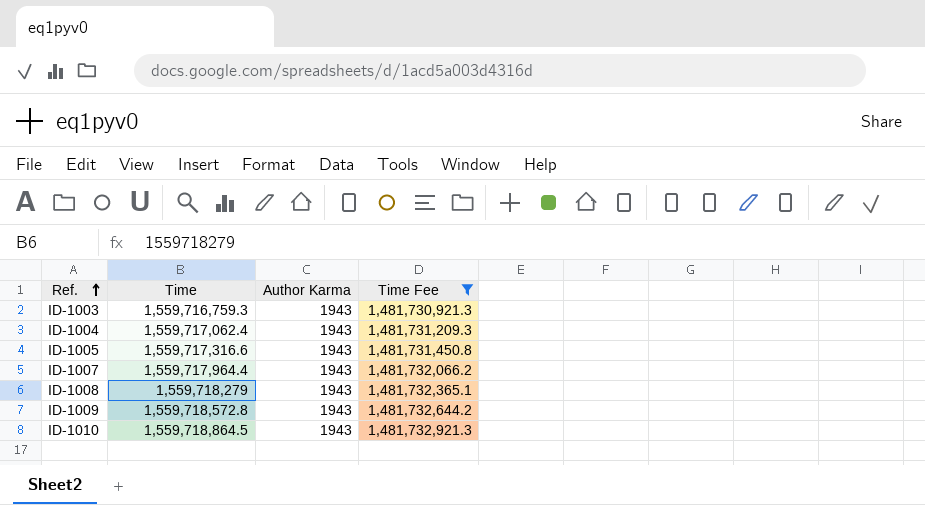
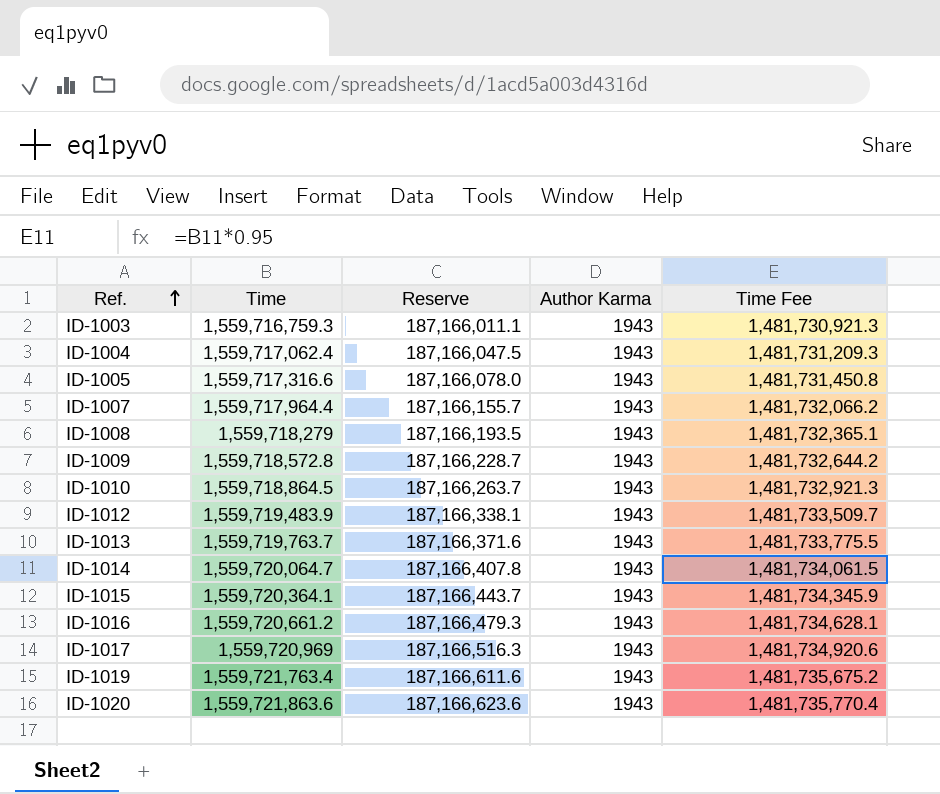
filter: Time Fee <= 1,481,732,921.3 -> none
column Reserve | formula: none -> [Time] * 0.12

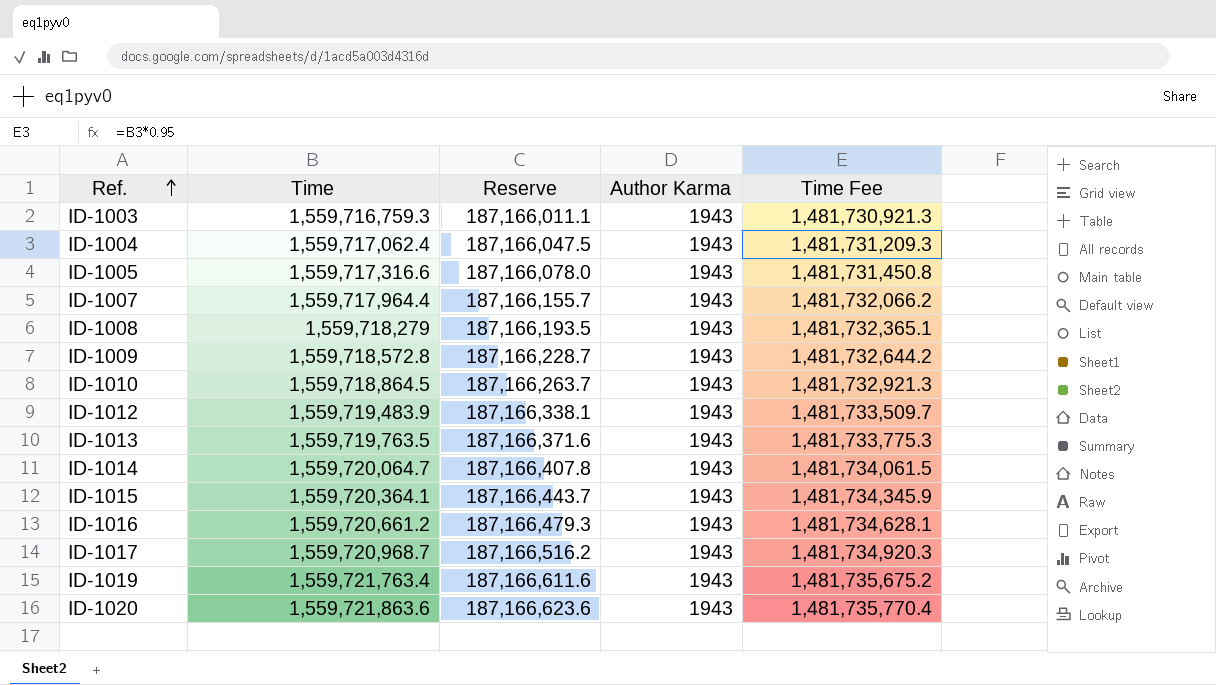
ID-1013 | Time: 1,559,719,763.7 -> 1,559,719,763.5
ID-1013 | Time Fee: 1,481,733,775.5 -> 1,481,733,775.3
ID-1017 | Time: 1,559,720,969 -> 1,559,720,968.7
ID-1017 | Reserve: 187,166,516.3 -> 187,166,516.2
ID-1017 | Time Fee: 1,481,734,920.6 -> 1,481,734,920.3

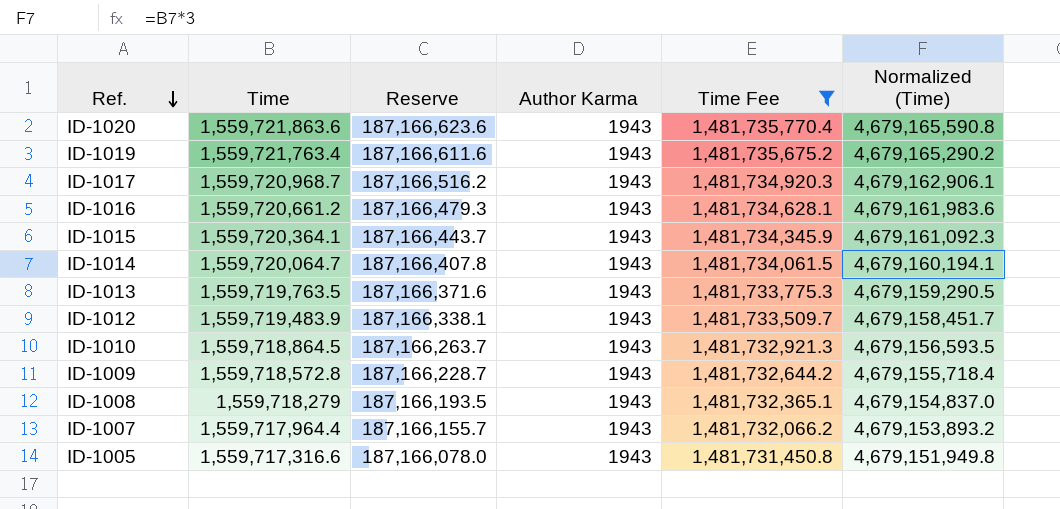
filter: none -> Time Fee >= 1,481,731,450.8
row order: Ref. ascending -> Ref. descending
column Normalized (Time) | formula: none -> [Time] * 3

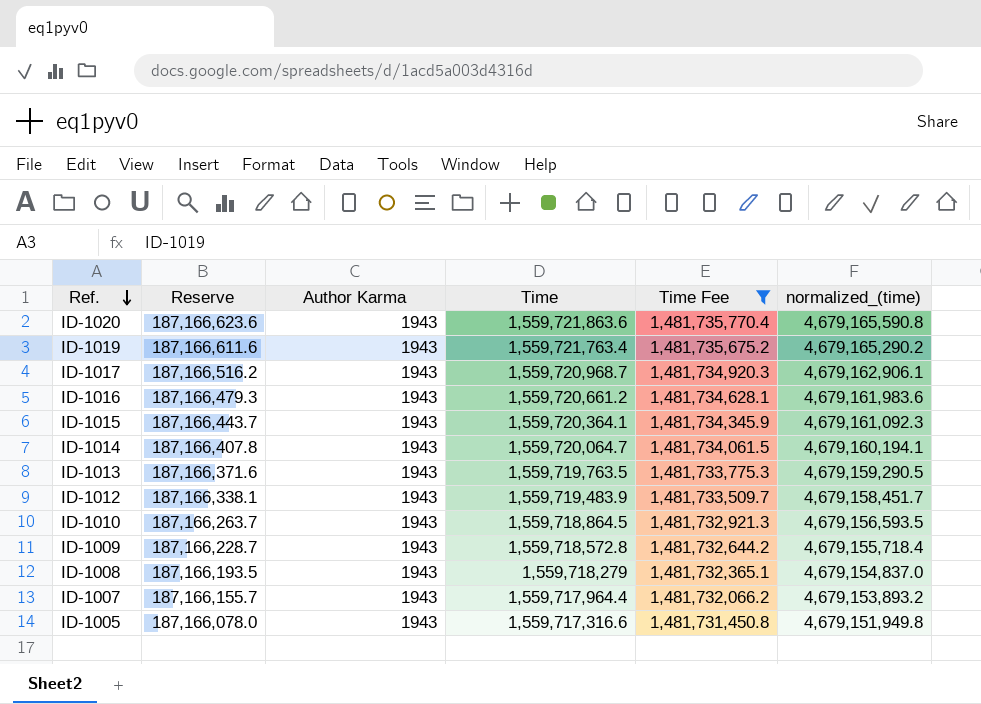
column Time | position: 2 -> 4
column name: Normalized (Time) -> normalized_(time)

